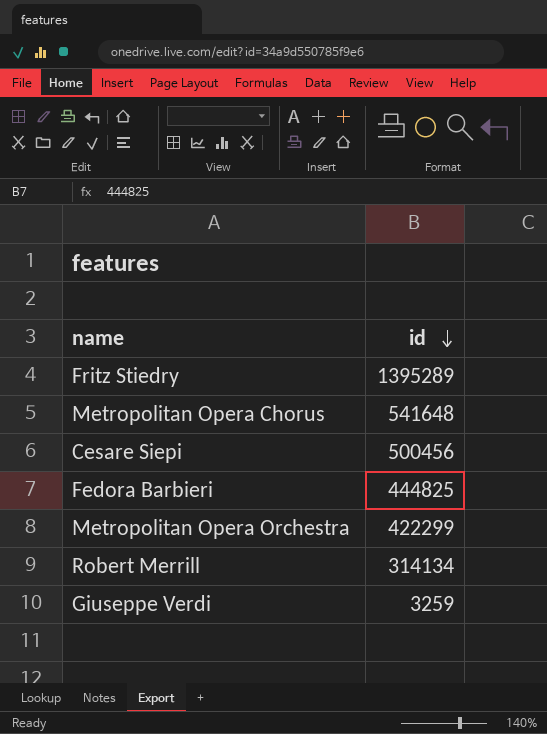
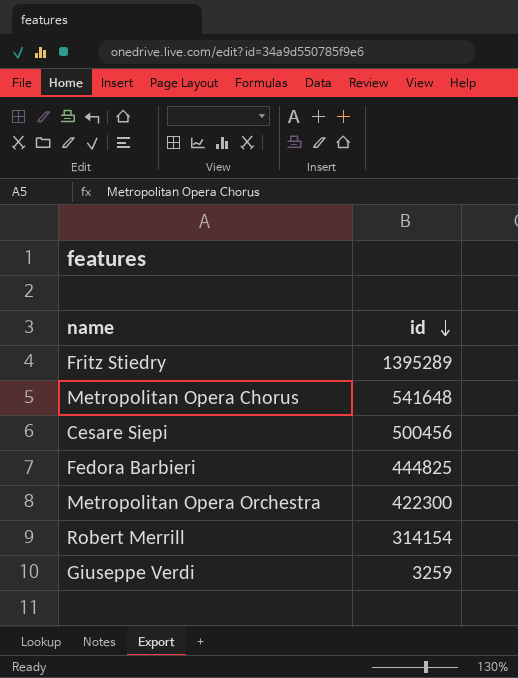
Metropolitan Opera Orchestra | id: 422299 -> 422300
Robert Merrill | id: 314134 -> 314154

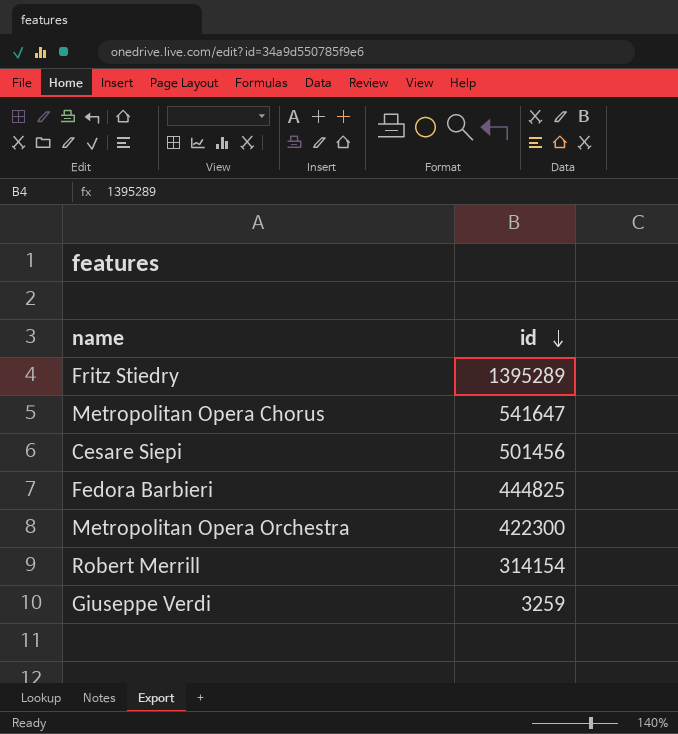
Metropolitan Opera Chorus | id: 541648 -> 541647
Cesare Siepi | id: 500456 -> 501456

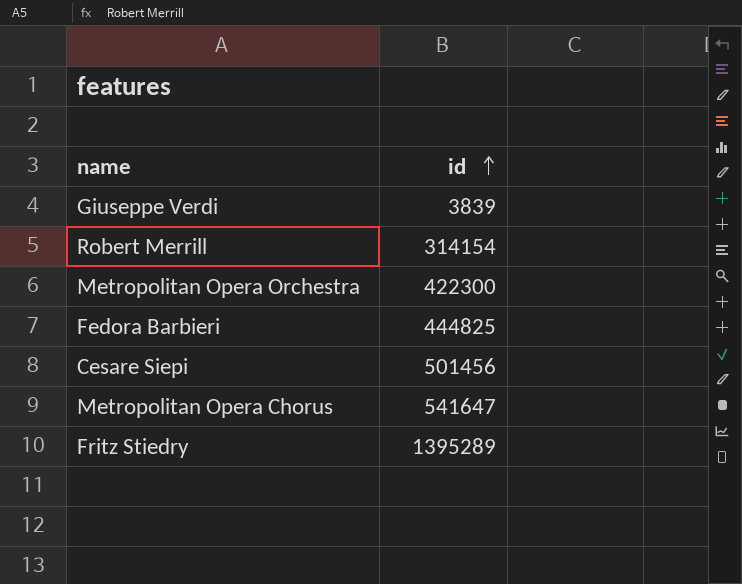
row order: id descending -> id ascending
Giuseppe Verdi | id: 3259 -> 3839

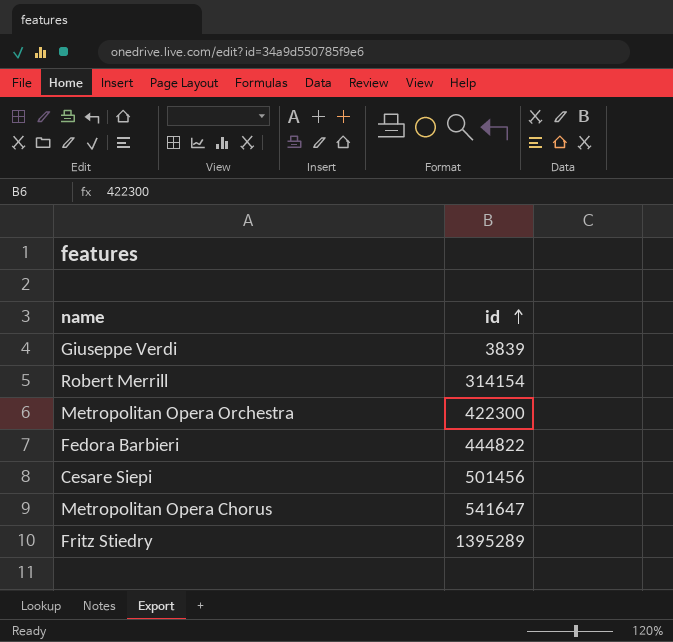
Fedora Barbieri | id: 444825 -> 444822

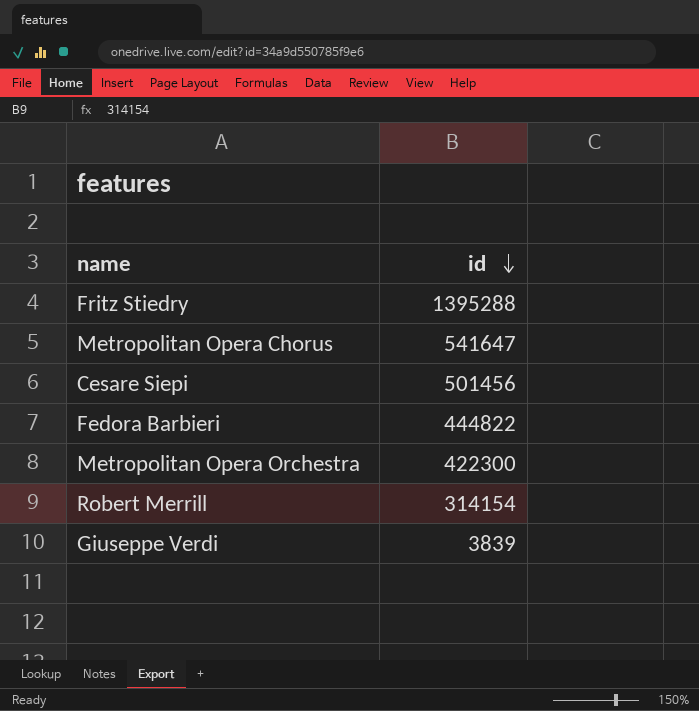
row order: id ascending -> id descending
Fritz Stiedry | id: 1395289 -> 1395288

